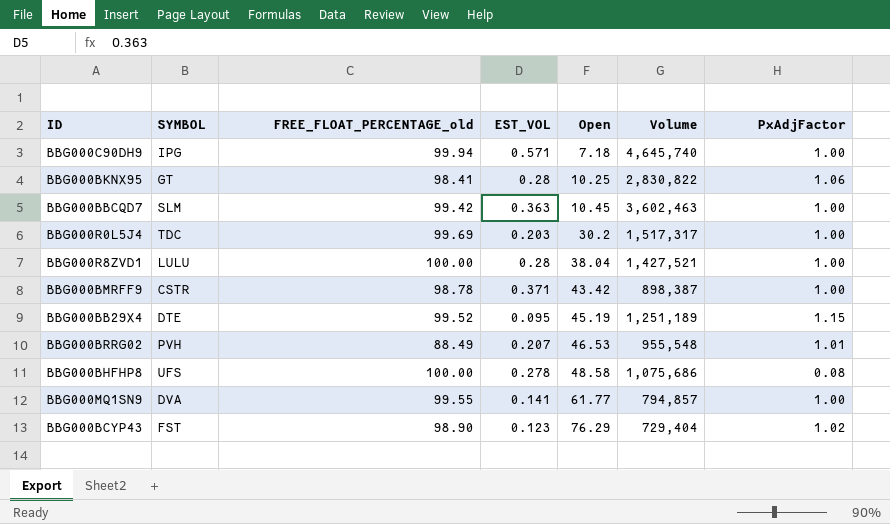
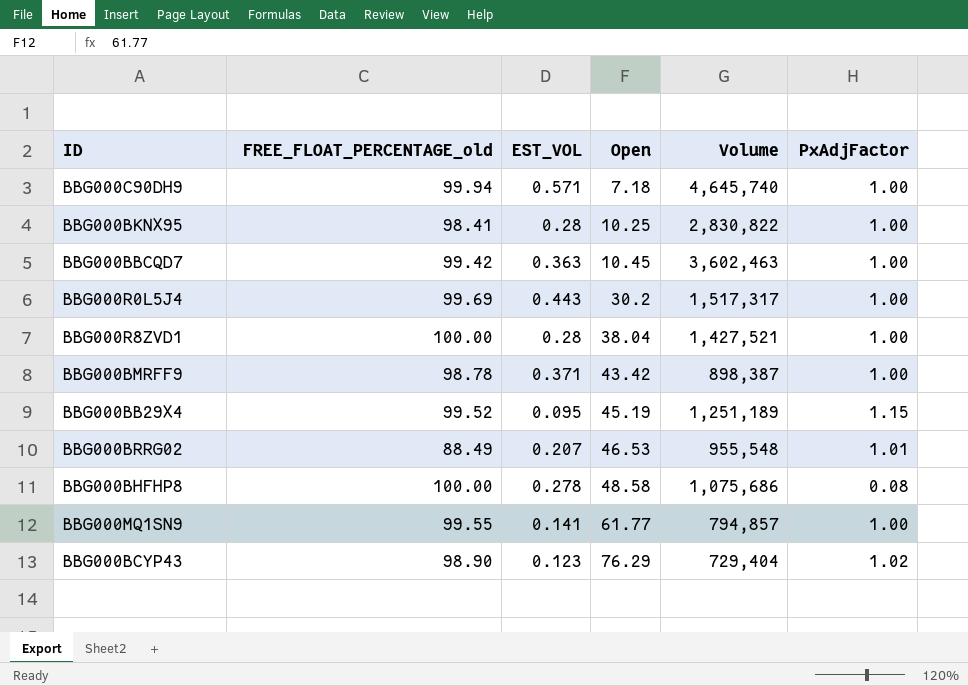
column SYMBOL | position: 2 -> none
BBG000BKNX95 | PxAdjFactor: 1.06 -> 1.00
BBG000R0L5J4 | EST_VOL: 0.203 -> 0.443

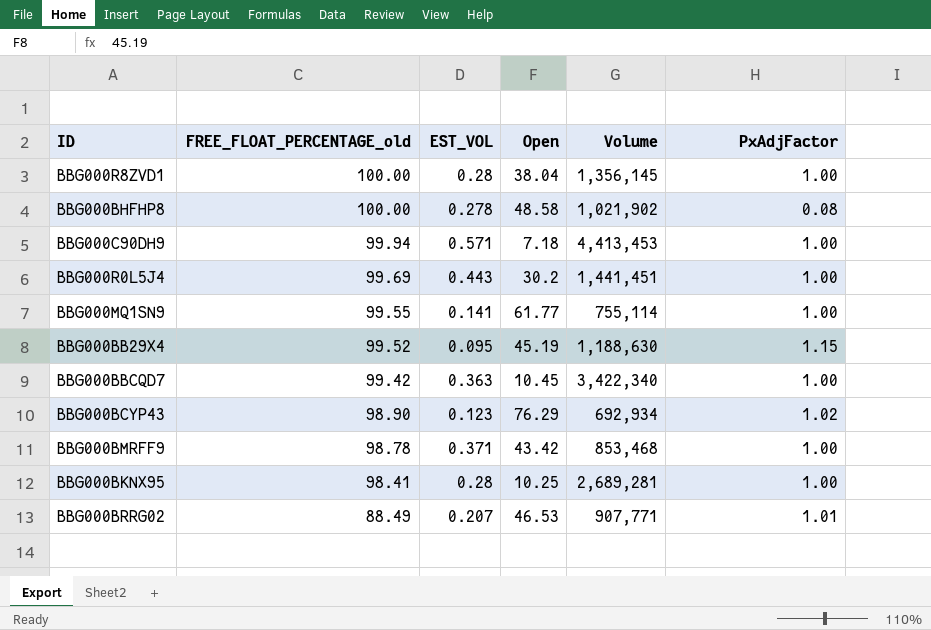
row order: Open ascending -> FREE_FLOAT_PERCENTAGE_old descending
BBG000R8ZVD1 | Volume: 1,427,521 -> 1,356,145
BBG000BHFHP8 | Volume: 1,075,686 -> 1,021,902
BBG000C90DH9 | Volume: 4,645,740 -> 4,413,453
BBG000R0L5J4 | Volume: 1,517,317 -> 1,441,451
BBG000MQ1SN9 | Volume: 794,857 -> 755,114
BBG000BB29X4 | Volume: 1,251,189 -> 1,188,630
BBG000BBCQD7 | Volume: 3,602,463 -> 3,422,340
BBG000BCYP43 | Volume: 729,404 -> 692,934
BBG000BMRFF9 | Volume: 898,387 -> 853,468
BBG000BKNX95 | Volume: 2,830,822 -> 2,689,281
BBG000BRRG02 | Volume: 955,548 -> 907,771

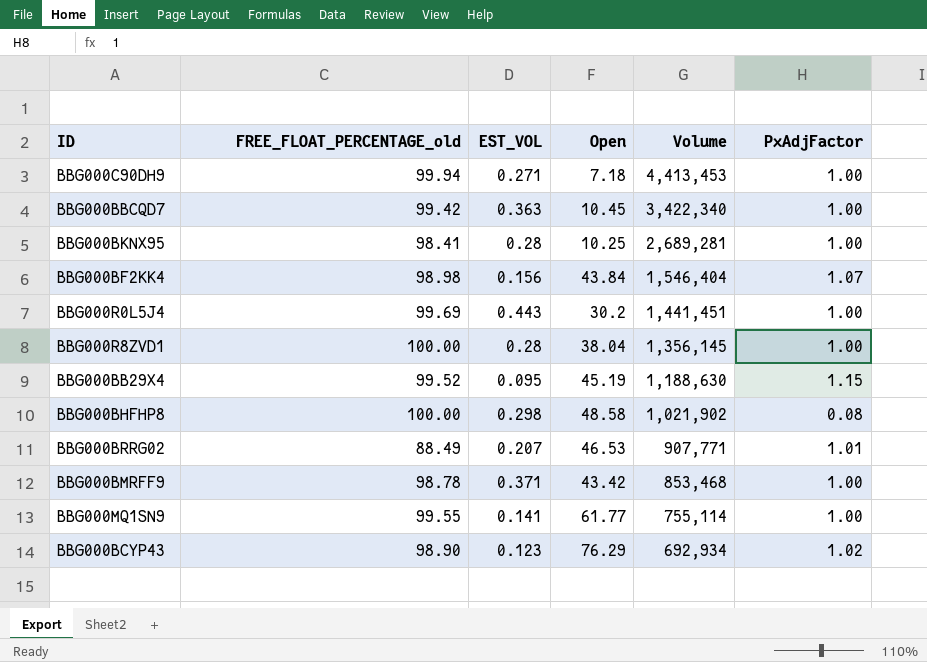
row order: FREE_FLOAT_PERCENTAGE_old descending -> Volume descending
BBG000C90DH9 | EST_VOL: 0.571 -> 0.271
row BBG000BF2KK4: none -> 98.98 | 0.156 | 43.84 | 1,546,404 | 1.07
BBG000BHFHP8 | EST_VOL: 0.278 -> 0.298

